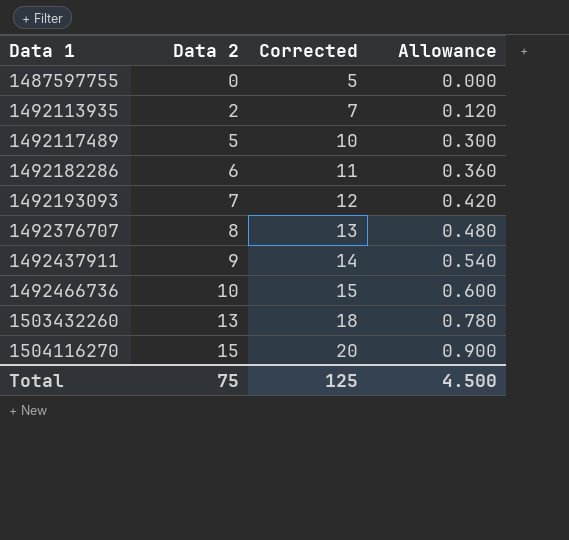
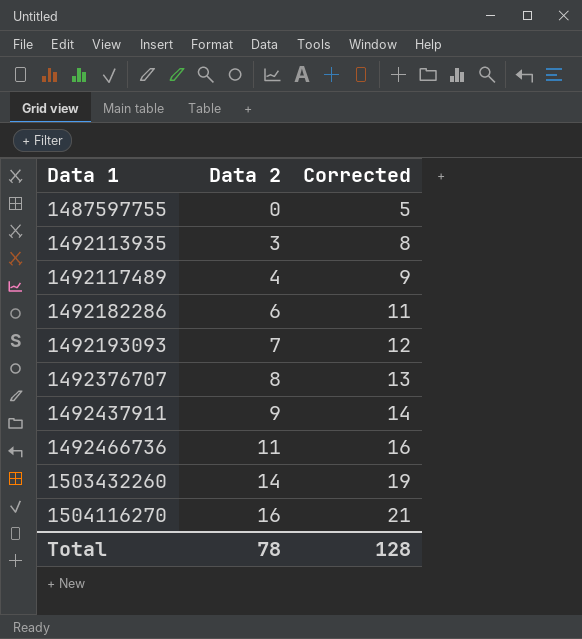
column Allowance | formula: [Data 2] * 0.06 -> none
1492113935 | Data 2: 2 -> 3
1492113935 | Corrected: 7 -> 8
1492117489 | Data 2: 5 -> 4
1492117489 | Corrected: 10 -> 9
1492466736 | Data 2: 10 -> 11
1492466736 | Corrected: 15 -> 16
1503432260 | Data 2: 13 -> 14
1503432260 | Corrected: 18 -> 19
1504116270 | Data 2: 15 -> 16
1504116270 | Corrected: 20 -> 21
Total | Data 2: 75 -> 78
Total | Corrected: 125 -> 128

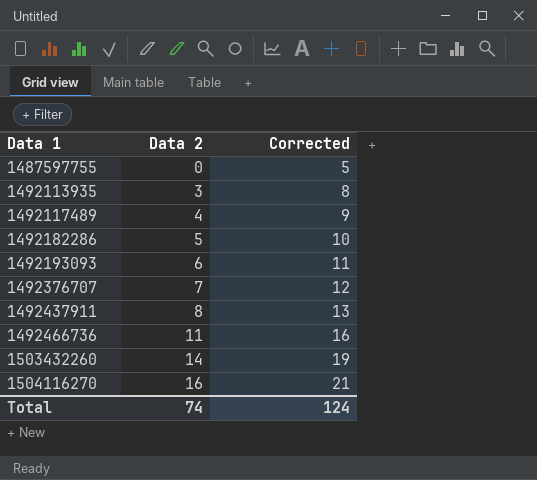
1492182286 | Data 2: 6 -> 5
1492182286 | Corrected: 11 -> 10
1492193093 | Data 2: 7 -> 6
1492193093 | Corrected: 12 -> 11
1492376707 | Data 2: 8 -> 7
1492376707 | Corrected: 13 -> 12
1492437911 | Data 2: 9 -> 8
1492437911 | Corrected: 14 -> 13
Total | Data 2: 78 -> 74
Total | Corrected: 128 -> 124

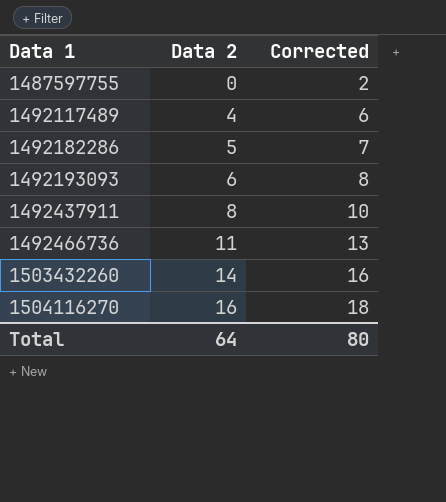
column Corrected | formula: [Data 2] + 5 -> [Data 2] + 2
row 1492113935: 3 | 8 -> none
row 1492376707: 7 | 12 -> none
Total | Data 2: 74 -> 64
Total | Corrected: 124 -> 80

